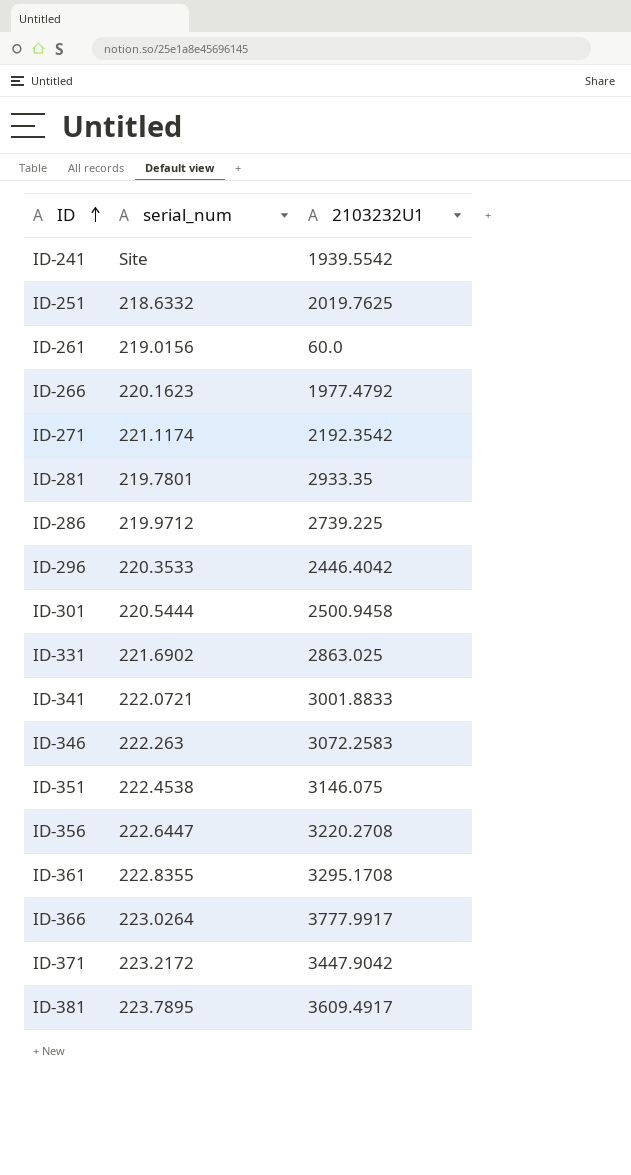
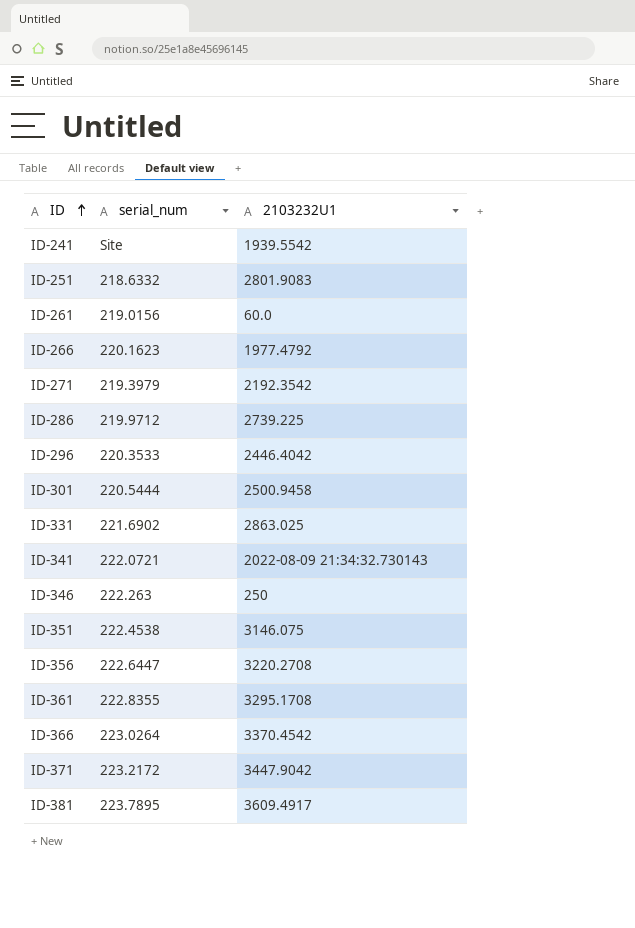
row ID-281: 219.7801 | 2933.35 -> none
ID-251 | 2103232U1: 2019.7625 -> 2801.9083
ID-271 | serial_num: 221.1174 -> 219.3979
ID-341 | 2103232U1: 3001.8833 -> 2022-08-09 21:34:32.730143
ID-346 | 2103232U1: 3072.2583 -> 250
ID-366 | 2103232U1: 3777.9917 -> 3370.4542

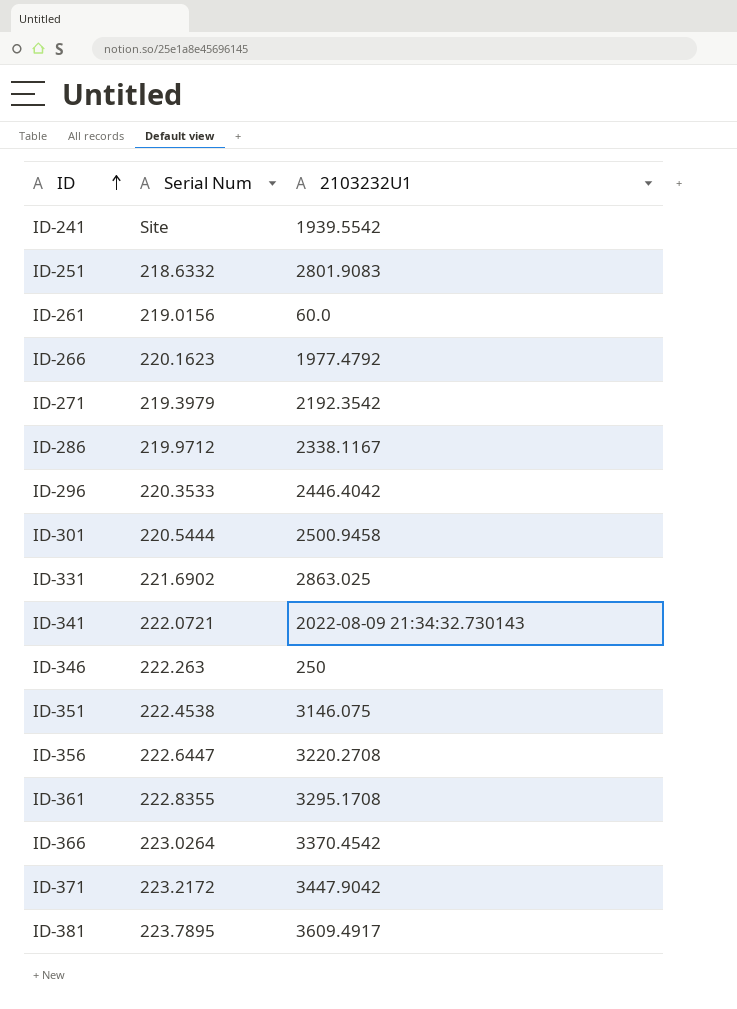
column name: serial_num -> Serial Num
ID-286 | 2103232U1: 2739.225 -> 2338.1167

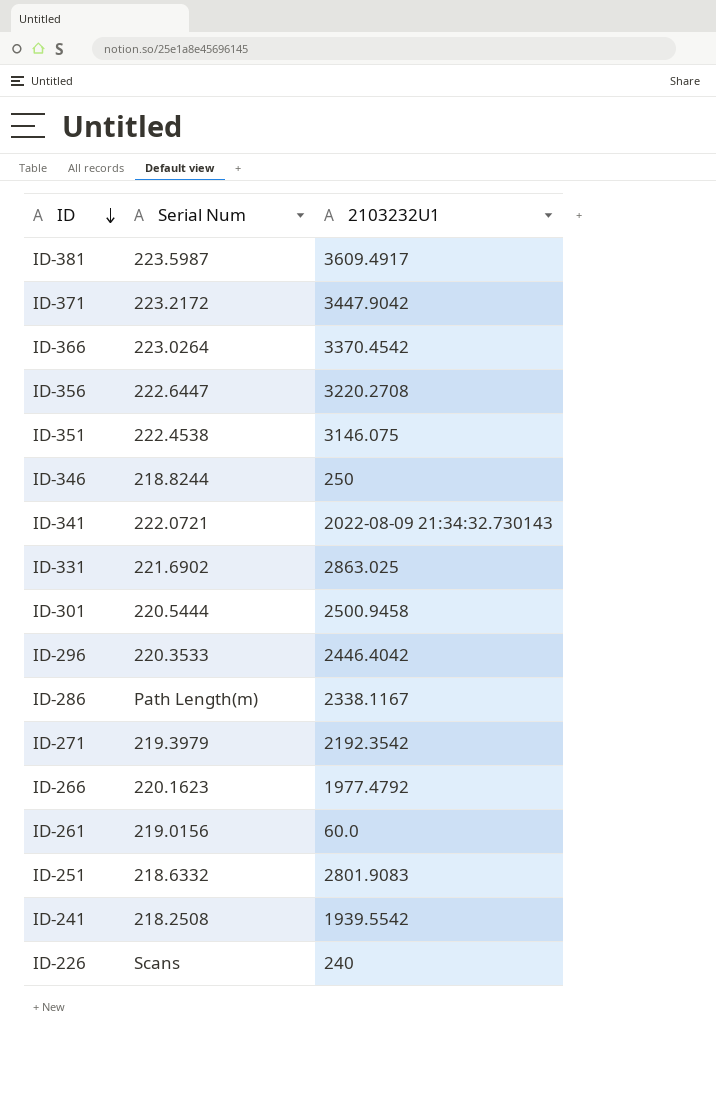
row order: ID ascending -> ID descending
row ID-361: 222.8355 | 3295.1708 -> none
ID-381 | Serial Num: 223.7895 -> 223.5987
ID-346 | Serial Num: 222.263 -> 218.8244
ID-286 | Serial Num: 219.9712 -> Path Length(m)
ID-241 | Serial Num: Site -> 218.2508
row ID-226: none -> Scans | 240

